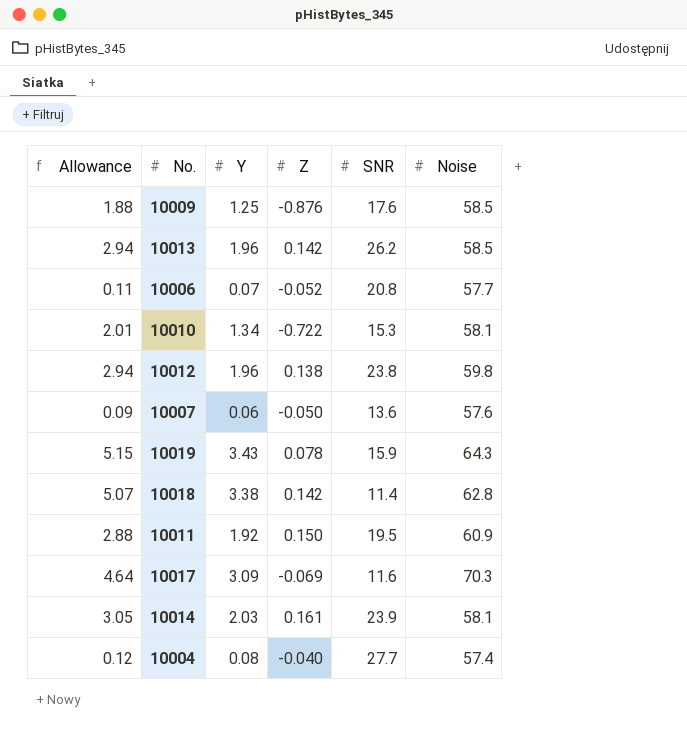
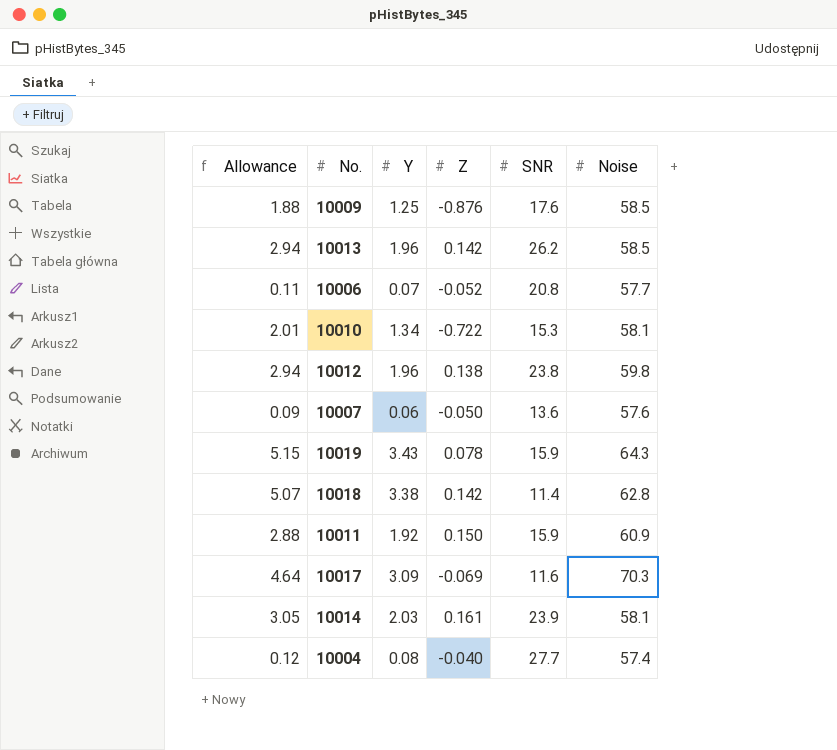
10011 | SNR: 19.5 -> 15.9

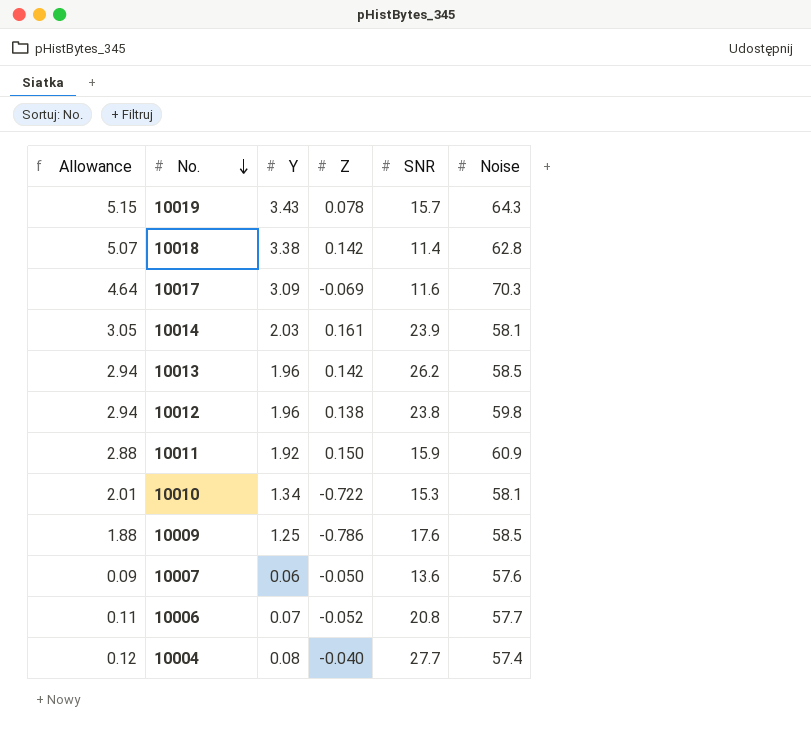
row order: none -> No. descending
10019 | SNR: 15.9 -> 15.7
10009 | Z: -0.876 -> -0.786

